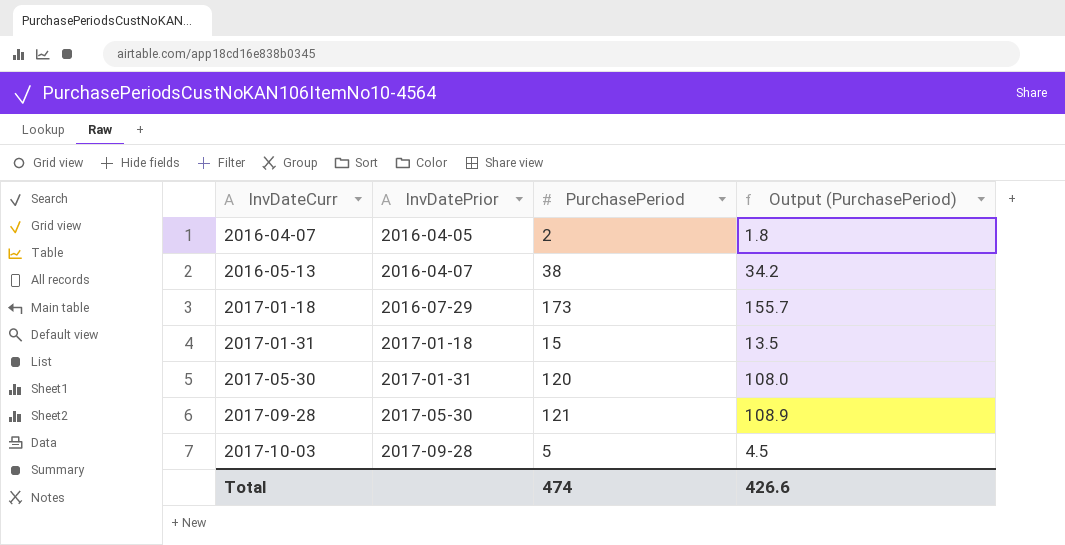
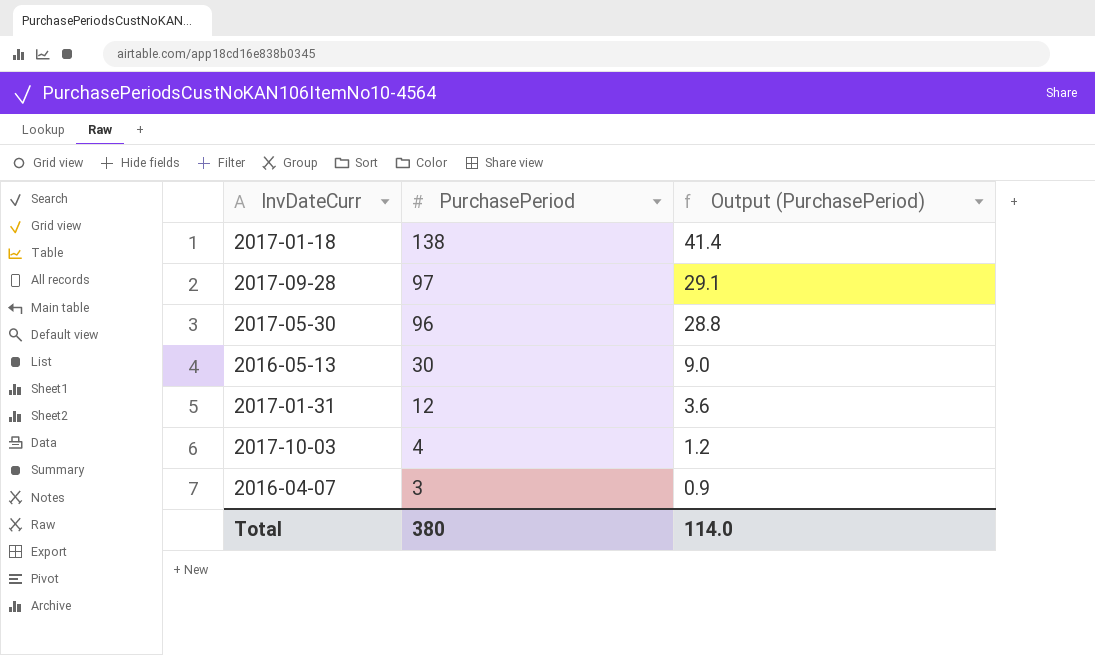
row order: InvDateCurr ascending -> PurchasePeriod descending
column InvDatePrior | position: 2 -> none
column Output (PurchasePeriod) | formula: [PurchasePeriod] * 0.9 -> [PurchasePeriod] * 0.3
2017-01-18 | PurchasePeriod: 173 -> 138
2017-09-28 | PurchasePeriod: 121 -> 97
2017-05-30 | PurchasePeriod: 120 -> 96
2016-05-13 | PurchasePeriod: 38 -> 30
2017-01-31 | PurchasePeriod: 15 -> 12
2017-10-03 | PurchasePeriod: 5 -> 4
2016-04-07 | PurchasePeriod: 2 -> 3
Total | PurchasePeriod: 474 -> 380
Total | Output (PurchasePeriod): 426.6 -> 114.0

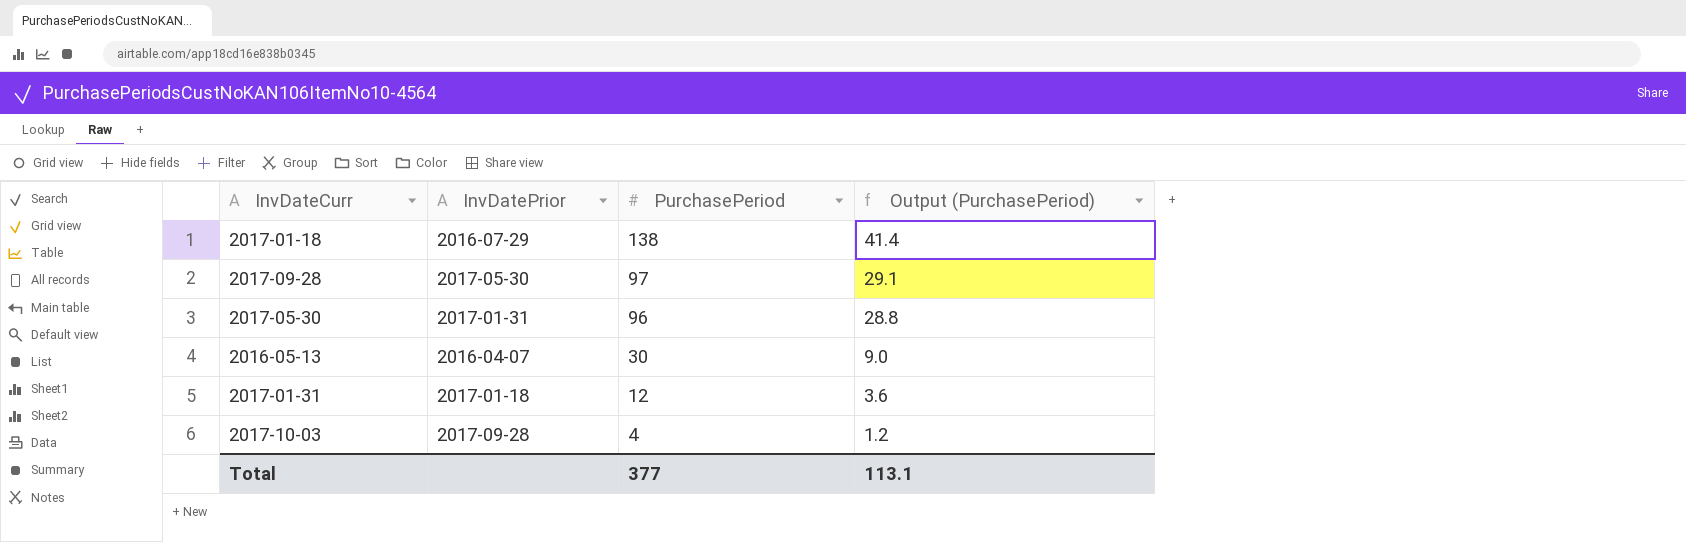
column InvDatePrior | position: none -> 2
row 2016-04-07: 3 | 0.9 -> none
Total | PurchasePeriod: 380 -> 377
Total | Output (PurchasePeriod): 114.0 -> 113.1

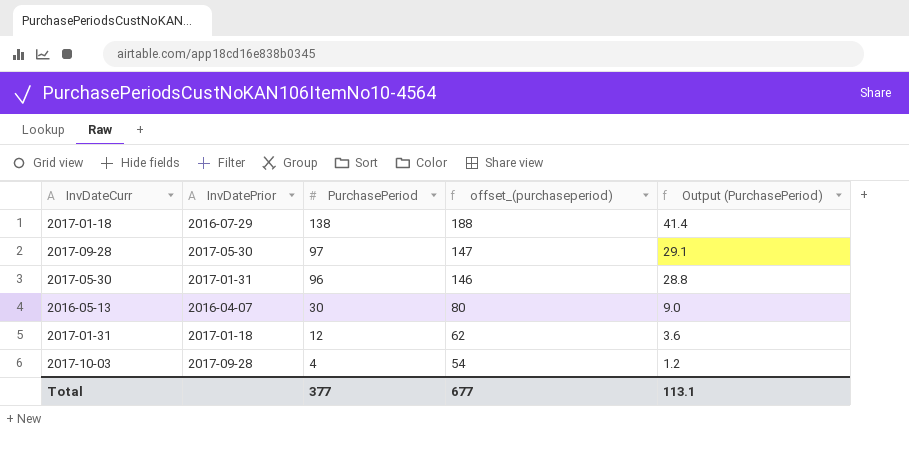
column offset_(purchaseperiod) | formula: none -> [PurchasePeriod] + 50

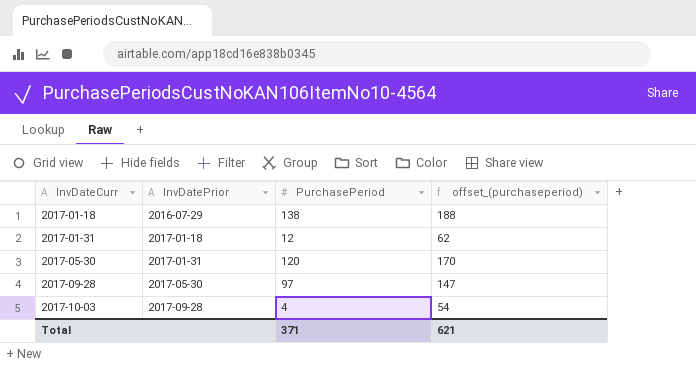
row order: PurchasePeriod descending -> InvDateCurr ascending
column Output (PurchasePeriod) | formula: [PurchasePeriod] * 0.3 -> none
row 2016-05-13: 2016-04-07 | 30 | 80 | 9.0 -> none
2017-05-30 | PurchasePeriod: 96 -> 120
2017-05-30 | offset_(purchaseperiod): 146 -> 170
Total | PurchasePeriod: 377 -> 371
Total | offset_(purchaseperiod): 677 -> 621

